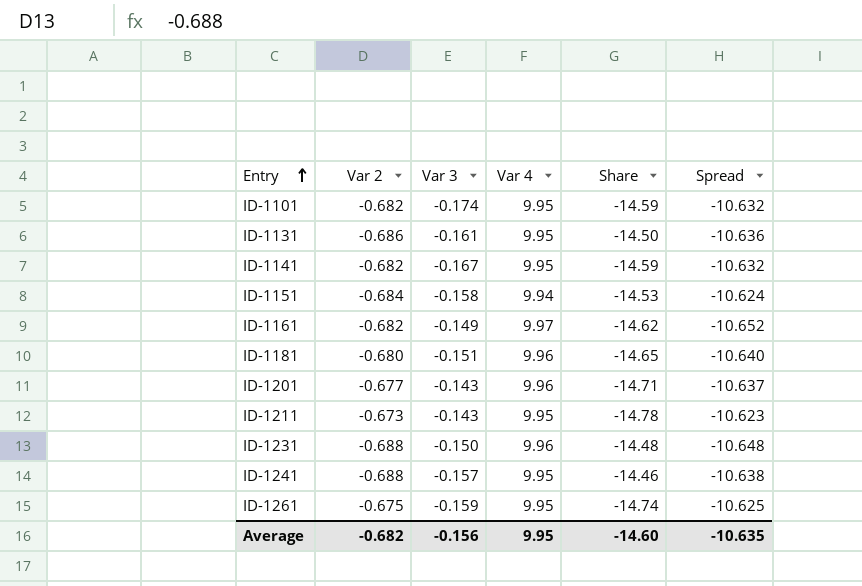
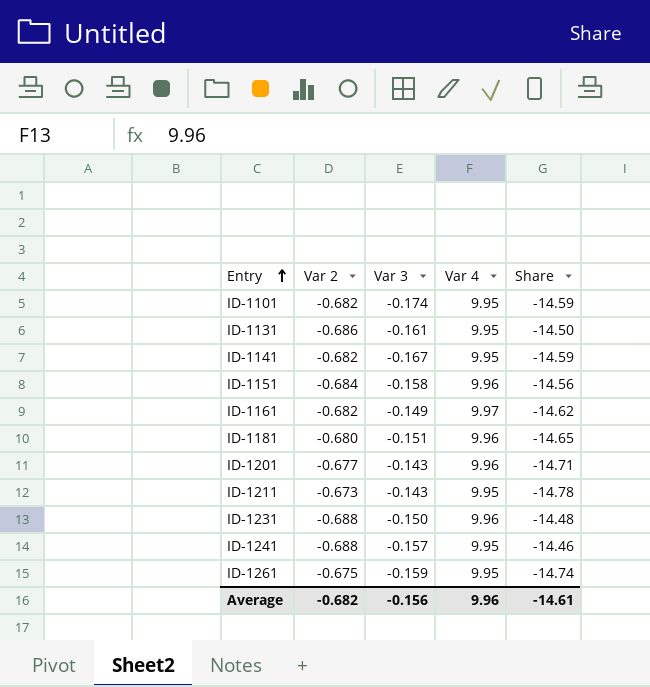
column Spread | formula: [Var 2] - [Var 4] -> none
ID-1151 | Var 4: 9.94 -> 9.96
ID-1151 | Share: -14.53 -> -14.56
Average | Var 4: 9.95 -> 9.96
Average | Share: -14.60 -> -14.61

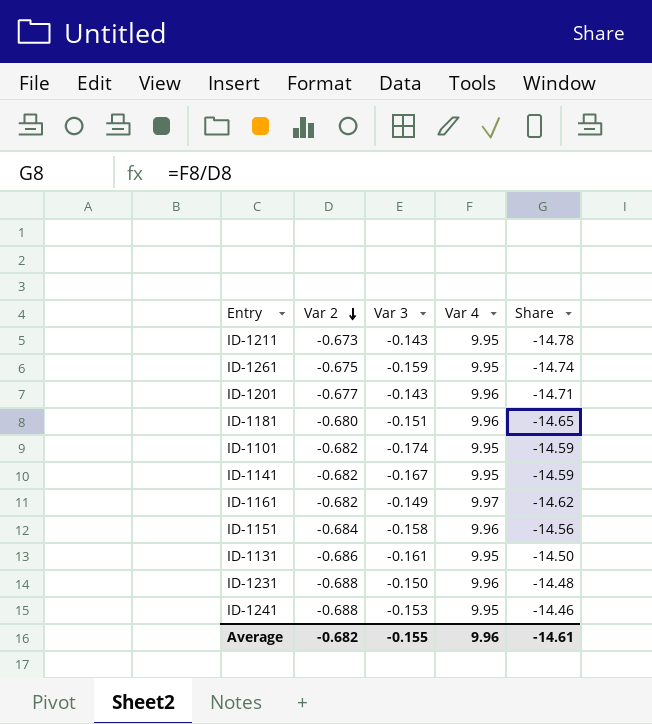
row order: Entry ascending -> Var 2 descending
ID-1241 | Var 3: -0.157 -> -0.153
Average | Var 3: -0.156 -> -0.155

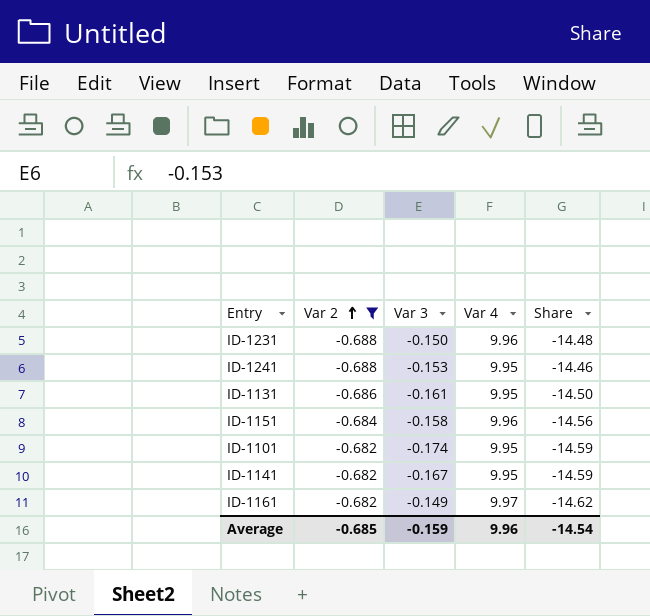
filter: none -> Var 2 <= -0.682
row order: Var 2 descending -> Var 2 ascending
Average | Var 2: -0.682 -> -0.685
Average | Var 3: -0.155 -> -0.159
Average | Share: -14.61 -> -14.54

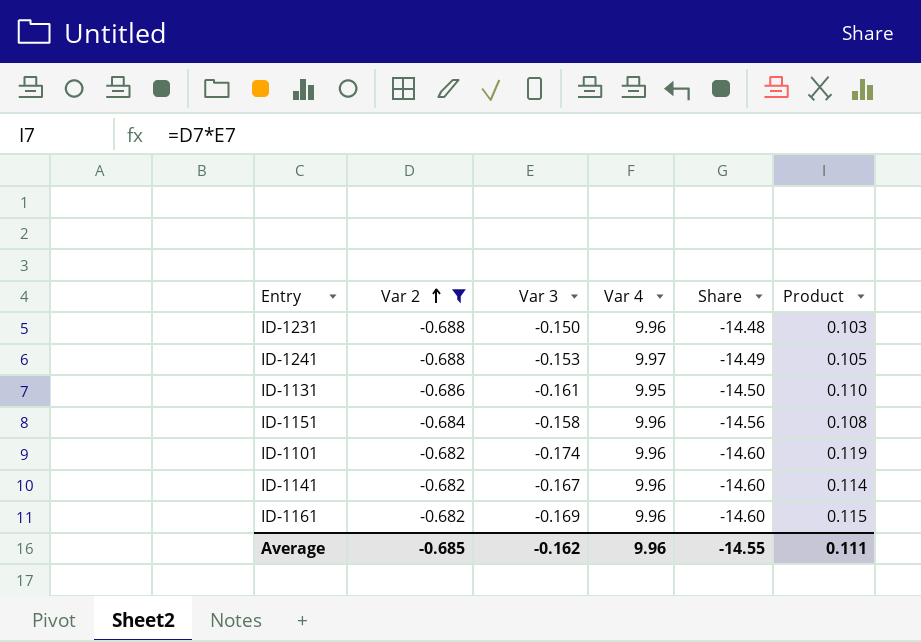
column Product | formula: none -> [Var 2] * [Var 3]
ID-1241 | Var 4: 9.95 -> 9.97
ID-1241 | Share: -14.46 -> -14.49
ID-1101 | Var 4: 9.95 -> 9.96
ID-1101 | Share: -14.59 -> -14.60
ID-1141 | Var 4: 9.95 -> 9.96
ID-1141 | Share: -14.59 -> -14.60
ID-1161 | Var 3: -0.149 -> -0.169
ID-1161 | Var 4: 9.97 -> 9.96
ID-1161 | Share: -14.62 -> -14.60
Average | Var 3: -0.159 -> -0.162
Average | Share: -14.54 -> -14.55

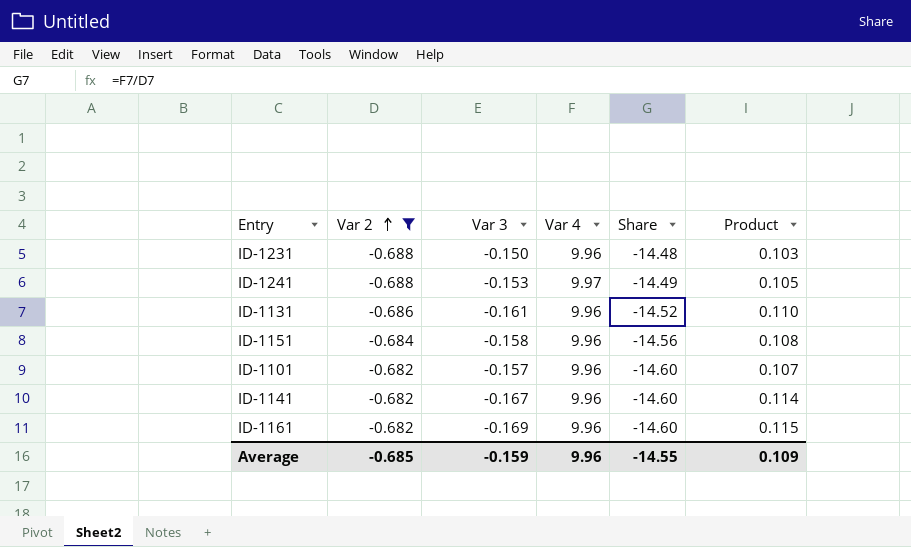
ID-1131 | Var 4: 9.95 -> 9.96
ID-1131 | Share: -14.50 -> -14.52
ID-1101 | Var 3: -0.174 -> -0.157
ID-1101 | Product: 0.119 -> 0.107
Average | Var 3: -0.162 -> -0.159
Average | Product: 0.111 -> 0.109

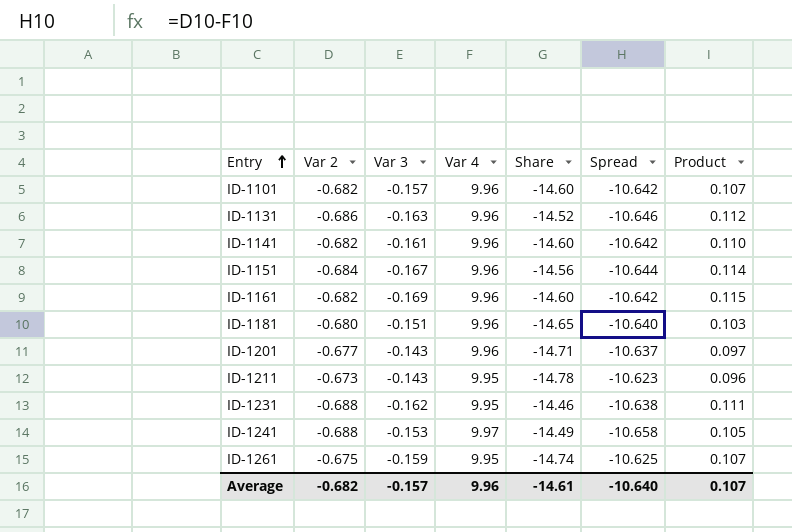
filter: Var 2 <= -0.682 -> none
row order: Var 2 ascending -> Entry ascending
column Spread | formula: none -> [Var 2] - [Var 4]
ID-1131 | Var 3: -0.161 -> -0.163
ID-1131 | Product: 0.110 -> 0.112
ID-1141 | Var 3: -0.167 -> -0.161
ID-1141 | Product: 0.114 -> 0.110
ID-1151 | Var 3: -0.158 -> -0.167
ID-1151 | Product: 0.108 -> 0.114
ID-1231 | Var 3: -0.150 -> -0.162
ID-1231 | Var 4: 9.96 -> 9.95
ID-1231 | Share: -14.48 -> -14.46
ID-1231 | Product: 0.103 -> 0.111
Average | Var 2: -0.685 -> -0.682
Average | Var 3: -0.159 -> -0.157
Average | Share: -14.55 -> -14.61
Average | Product: 0.109 -> 0.107

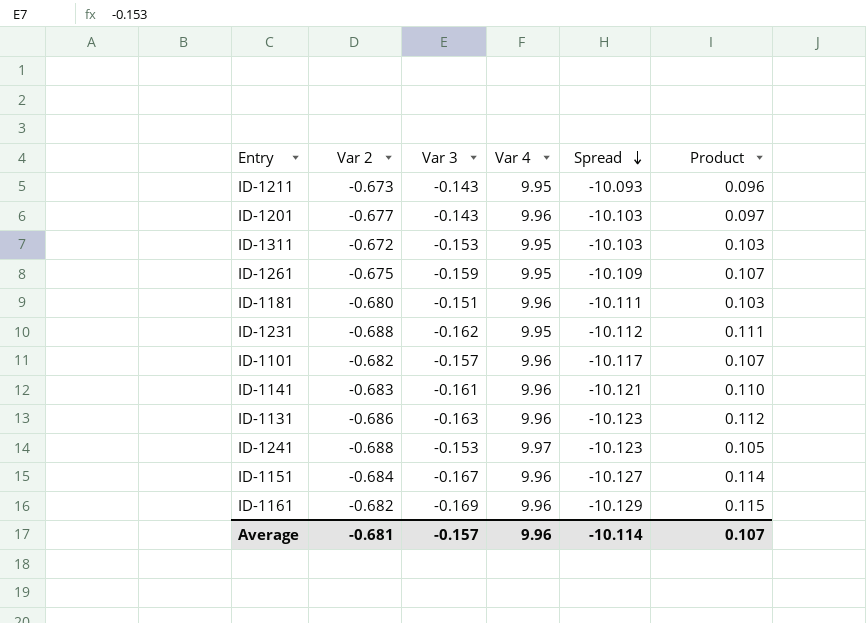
row order: Entry ascending -> Spread descending
column Share | formula: [Var 4] / [Var 2] -> none
column Spread | formula: [Var 2] - [Var 4] -> [Var 3] - [Var 4]
row ID-1311: none -> -0.672 | -0.153 | 9.95 | -10.103 | 0.103
ID-1141 | Var 2: -0.682 -> -0.683
Average | Var 2: -0.682 -> -0.681
Average | Spread: -10.640 -> -10.114

